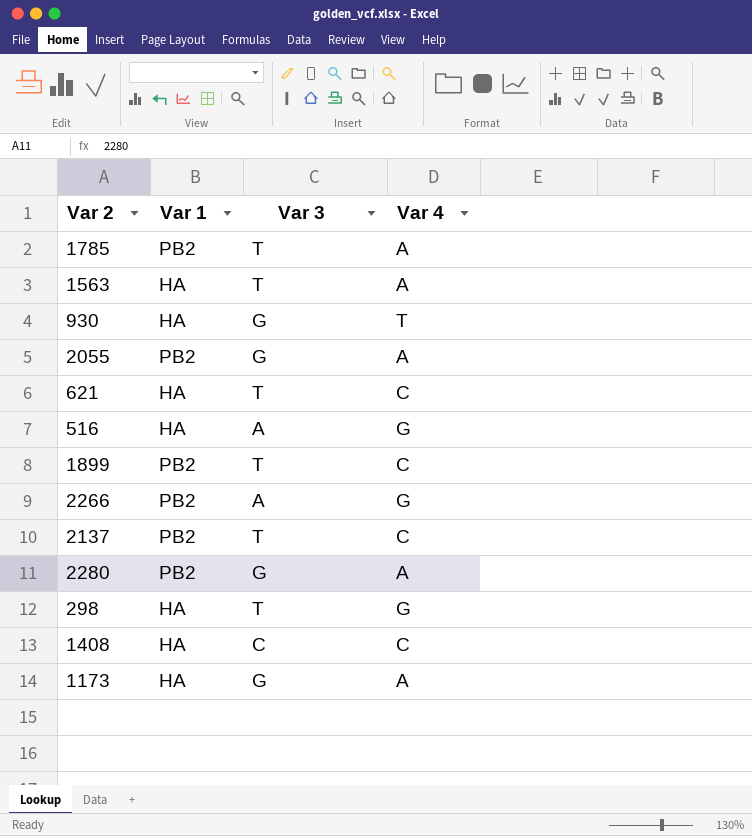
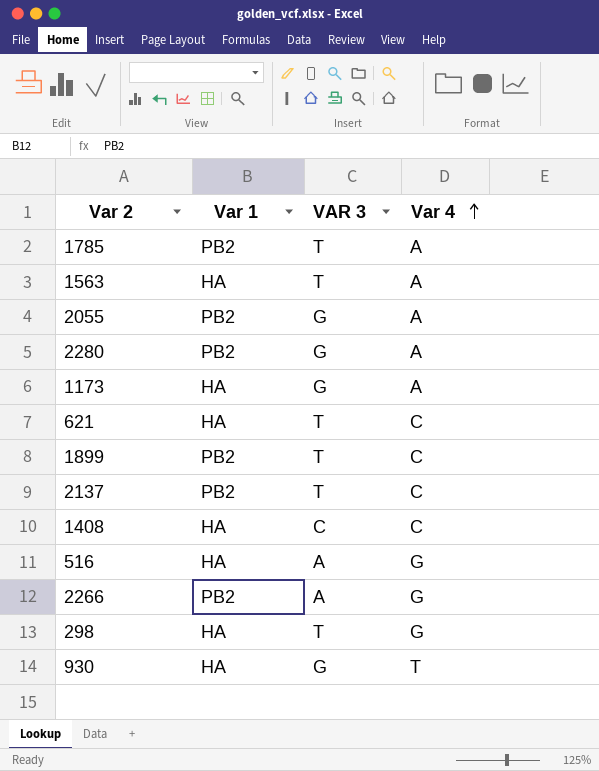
row order: none -> Var 4 ascending
column name: Var 3 -> VAR 3

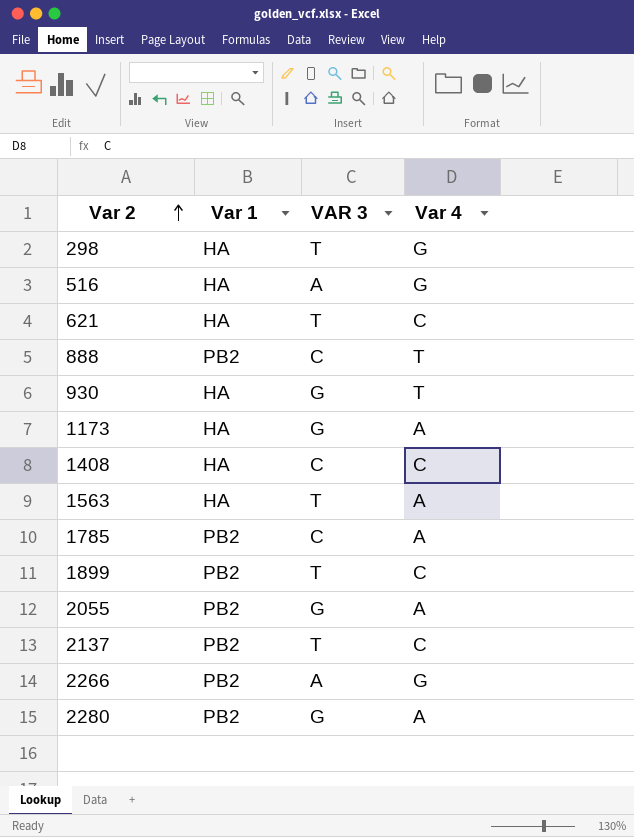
row order: Var 4 ascending -> Var 2 ascending
row 888: none -> PB2 | C | T
1785 | VAR 3: T -> C

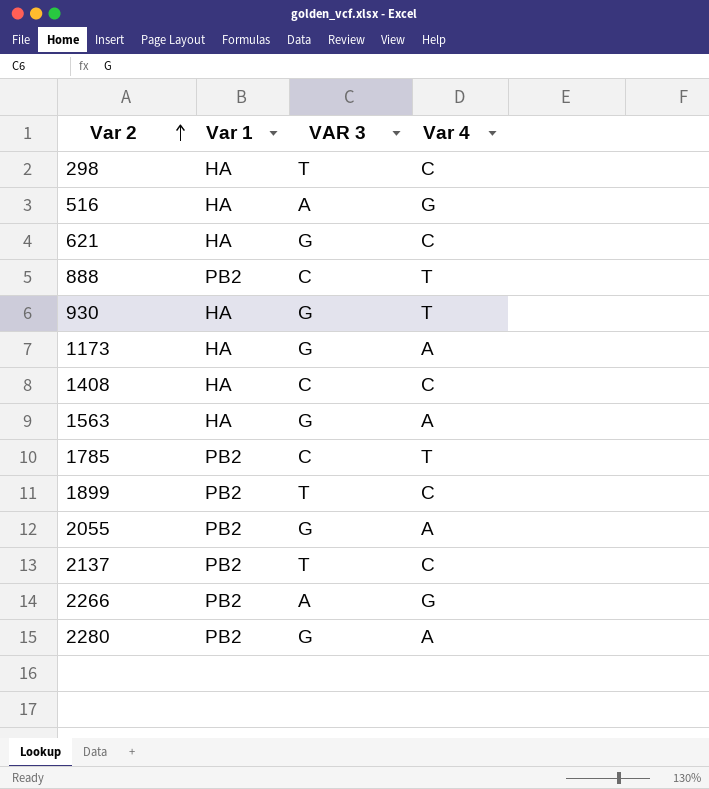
298 | Var 4: G -> C
621 | VAR 3: T -> G
1563 | VAR 3: T -> G
1785 | Var 4: A -> T

